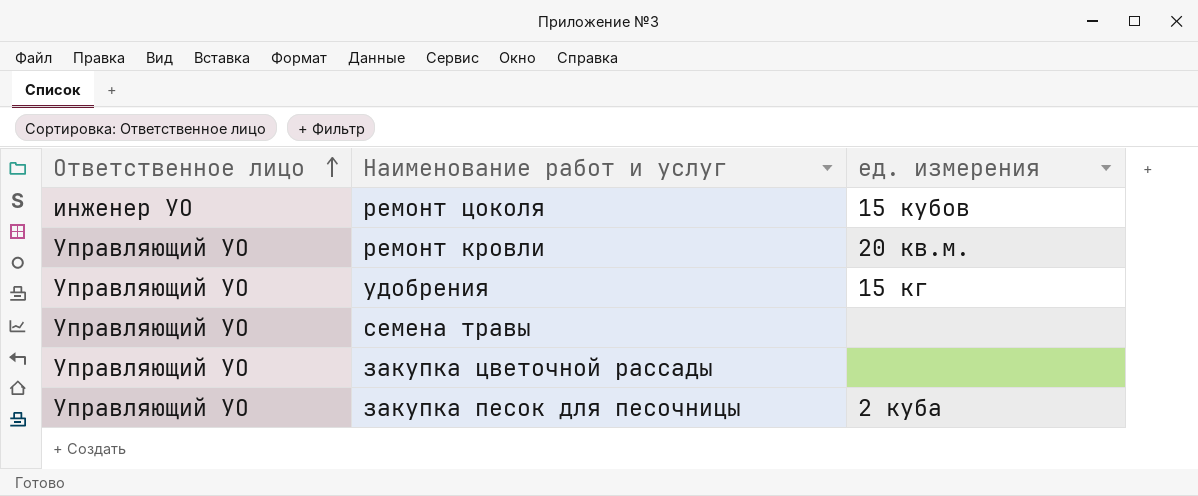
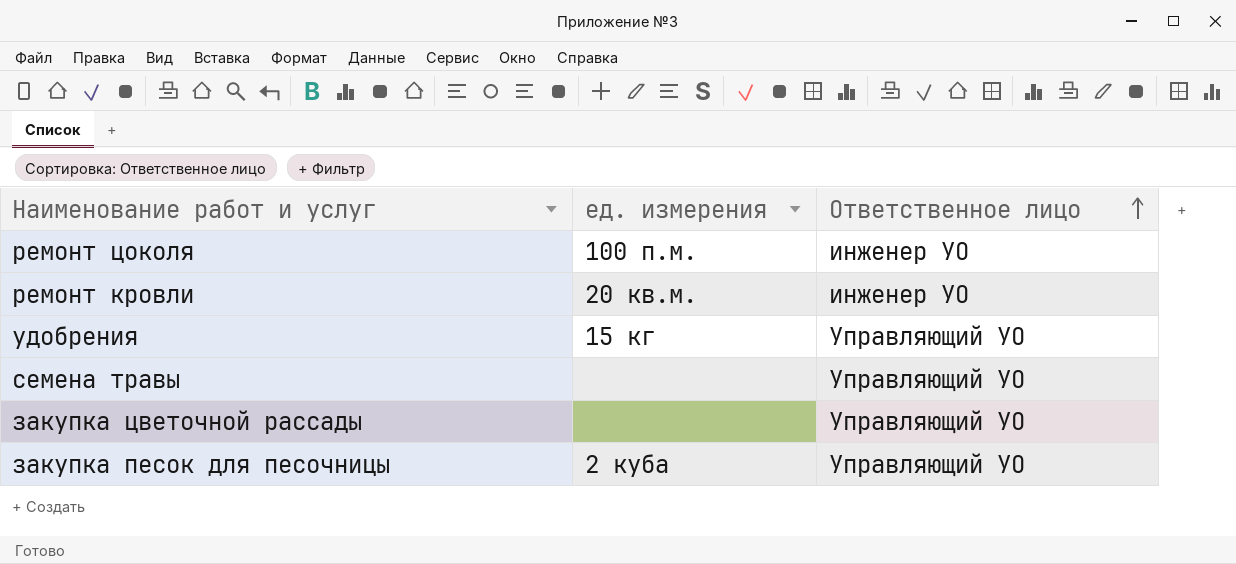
column Ответственное лицо | position: 1 -> 3
ремонт цоколя | ед. измерения: 15 кубов -> 100 п.м.
ремонт кровли | Ответственное лицо: Управляющий УО -> инженер УО

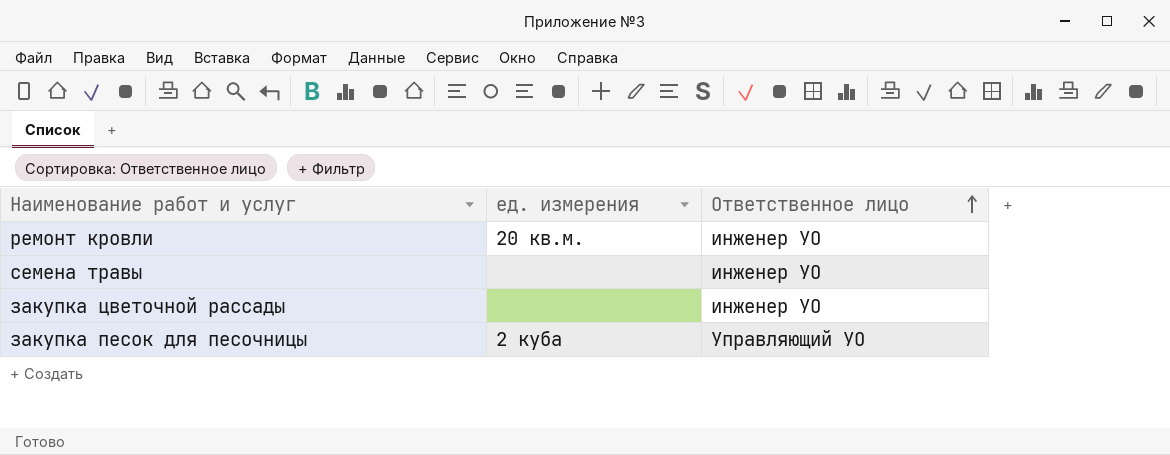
row ремонт цоколя: 100 п.м. | инженер УО -> none
row удобрения: 15 кг | Управляющий УО -> none
семена травы | Ответственное лицо: Управляющий УО -> инженер УО
закупка цветочной рассады | Ответственное лицо: Управляющий УО -> инженер УО

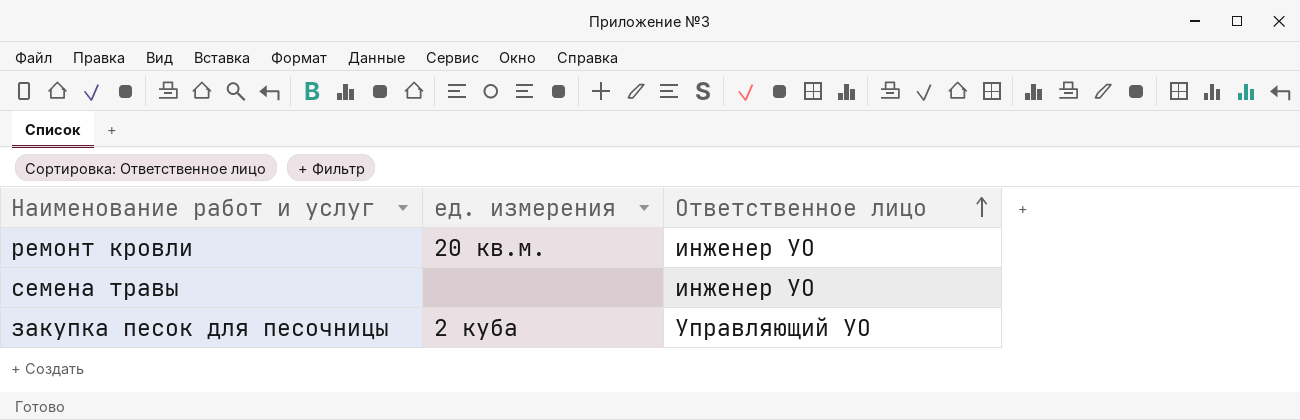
row закупка цветочной рассады: none | инженер УО -> none

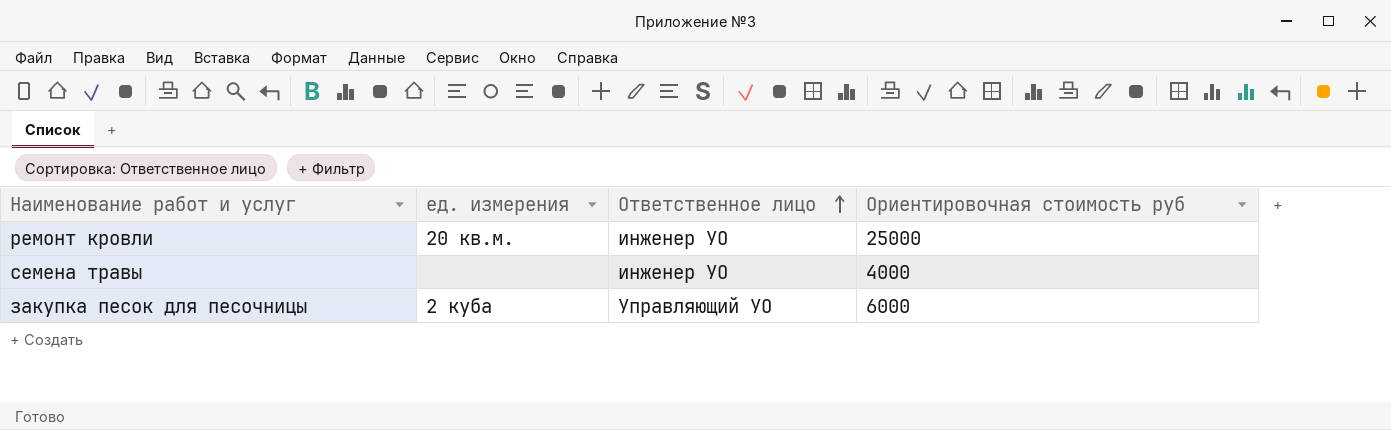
column Ориентировочная стоимость руб | position: none -> 4

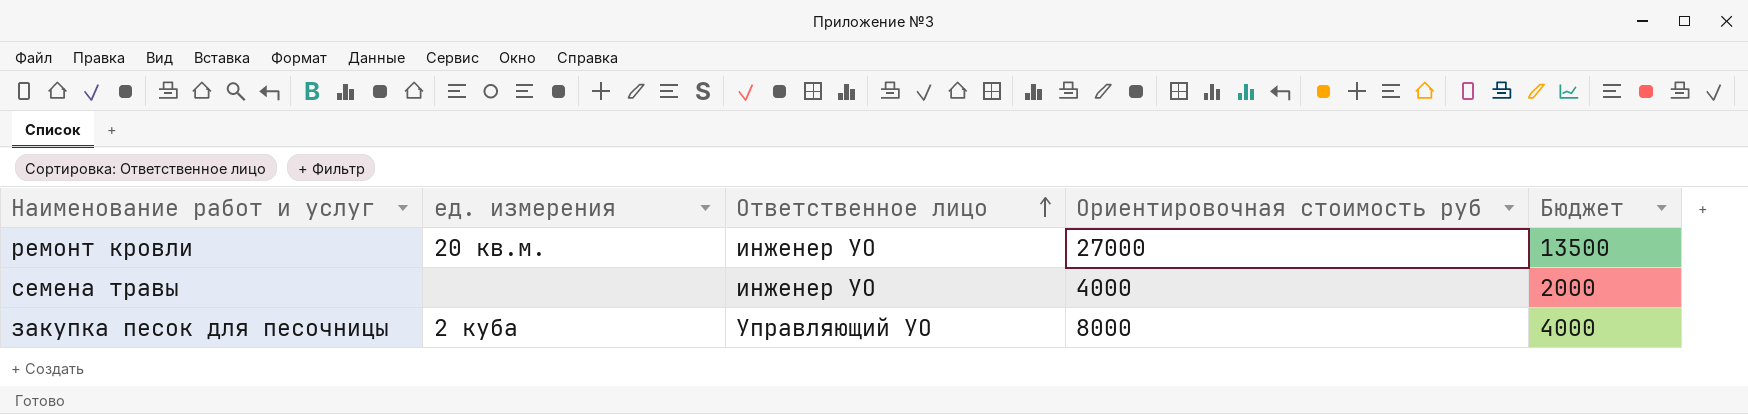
column Бюджет | formula: none -> [Ориентировочная стоимость руб] * 0,5
ремонт кровли | Ориентировочная стоимость руб: 25000 -> 27000
закупка песок для песочницы | Ориентировочная стоимость руб: 6000 -> 8000

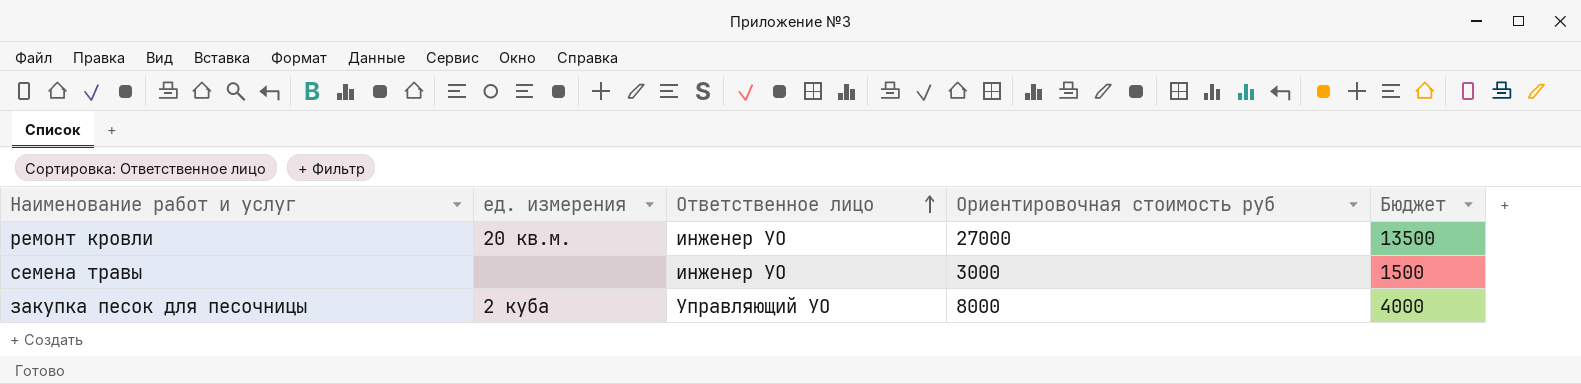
семена травы | Ориентировочная стоимость руб: 4000 -> 3000
семена травы | Бюджет: 2000 -> 1500

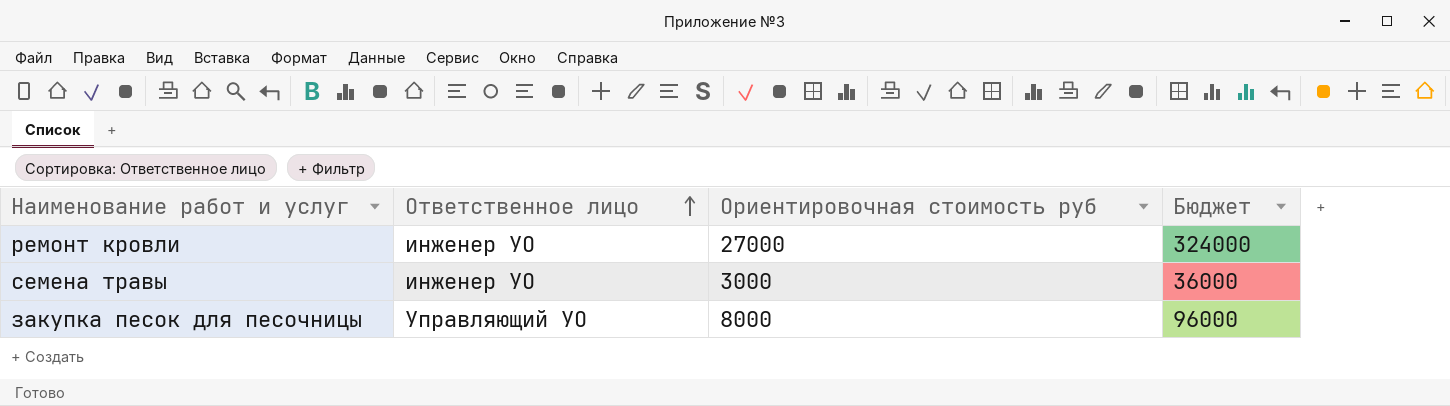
column ед. измерения | position: 2 -> none
column Бюджет | formula: [Ориентировочная стоимость руб] * 0,5 -> [Ориентировочная стоимость руб] * 12

